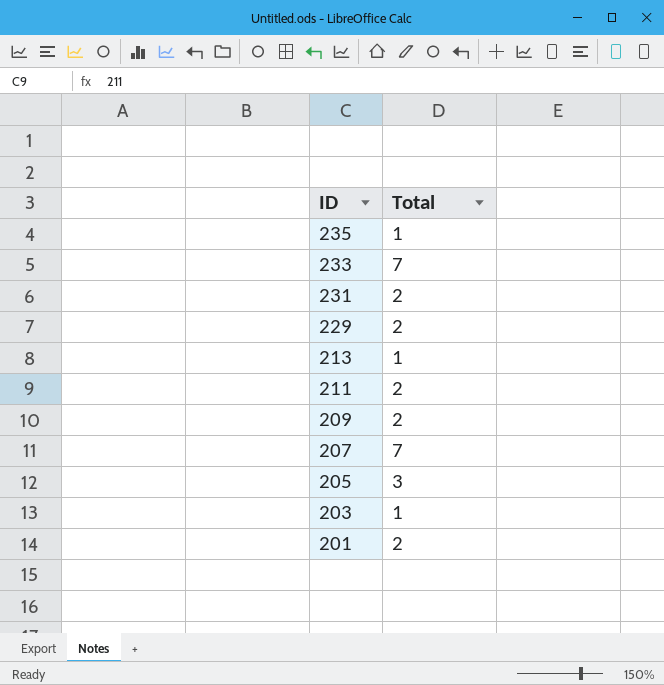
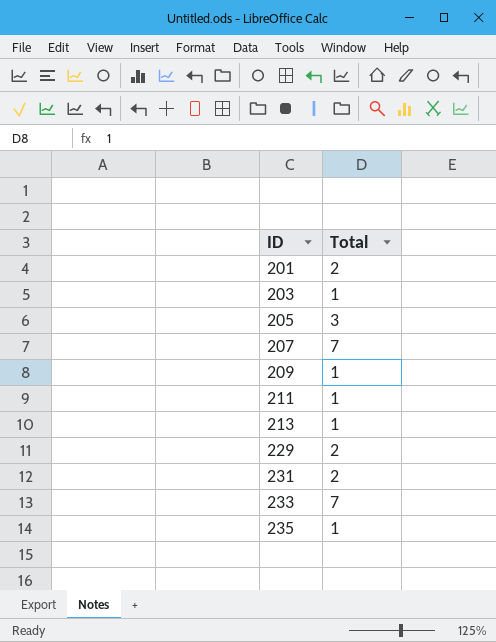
row order: ID descending -> ID ascending
209 | Total: 2 -> 1
211 | Total: 2 -> 1

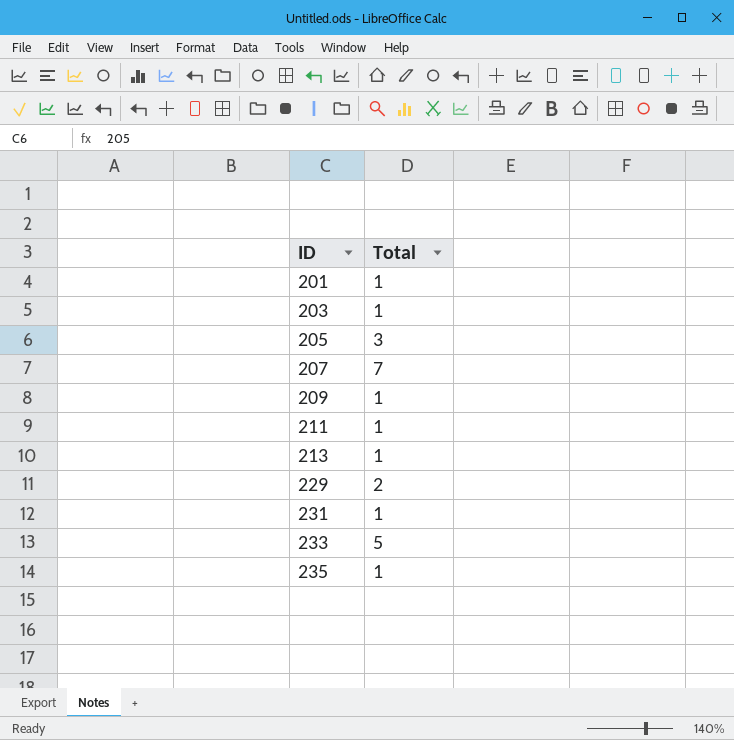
201 | Total: 2 -> 1
231 | Total: 2 -> 1
233 | Total: 7 -> 5

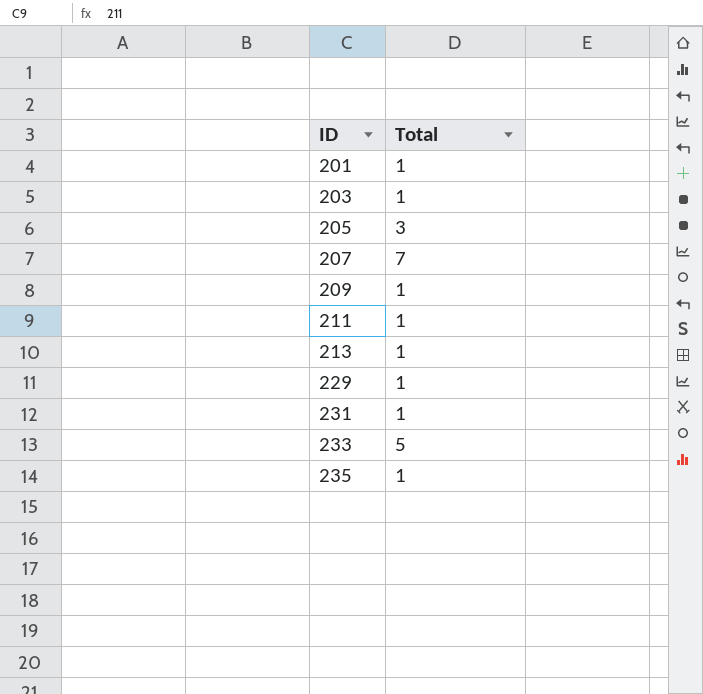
229 | Total: 2 -> 1

